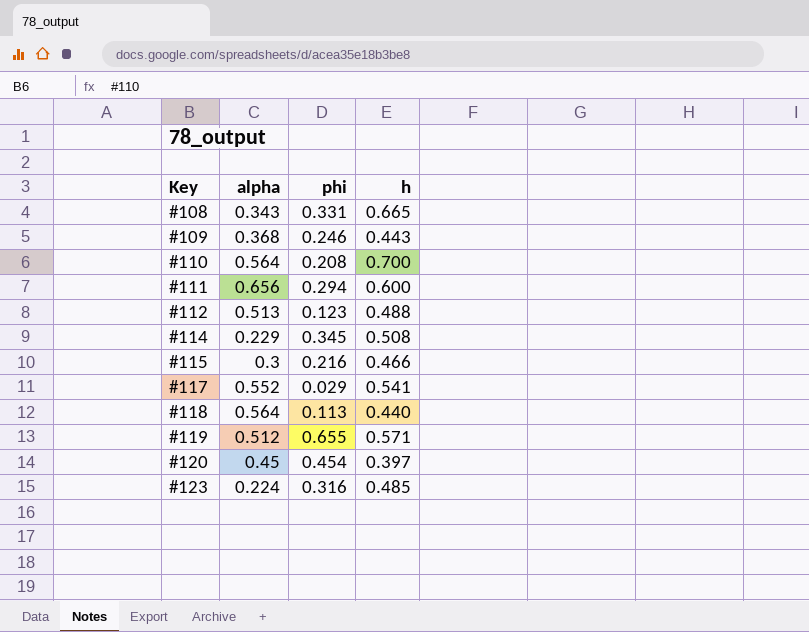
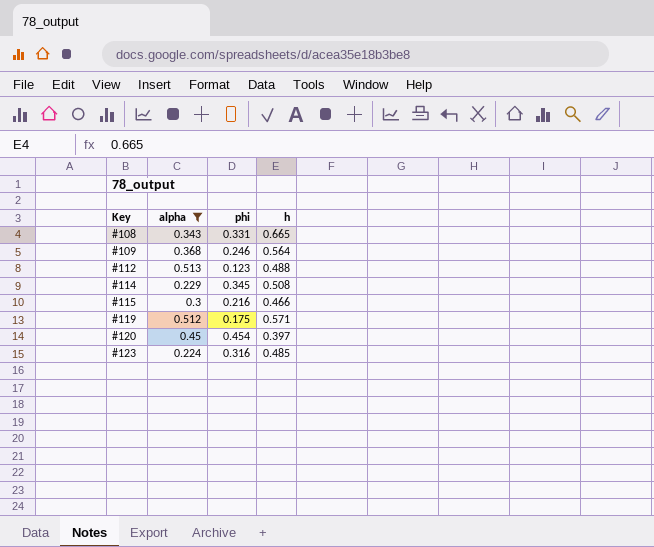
filter: none -> alpha <= 0.513
#109 | h: 0.443 -> 0.564
#119 | phi: 0.655 -> 0.175

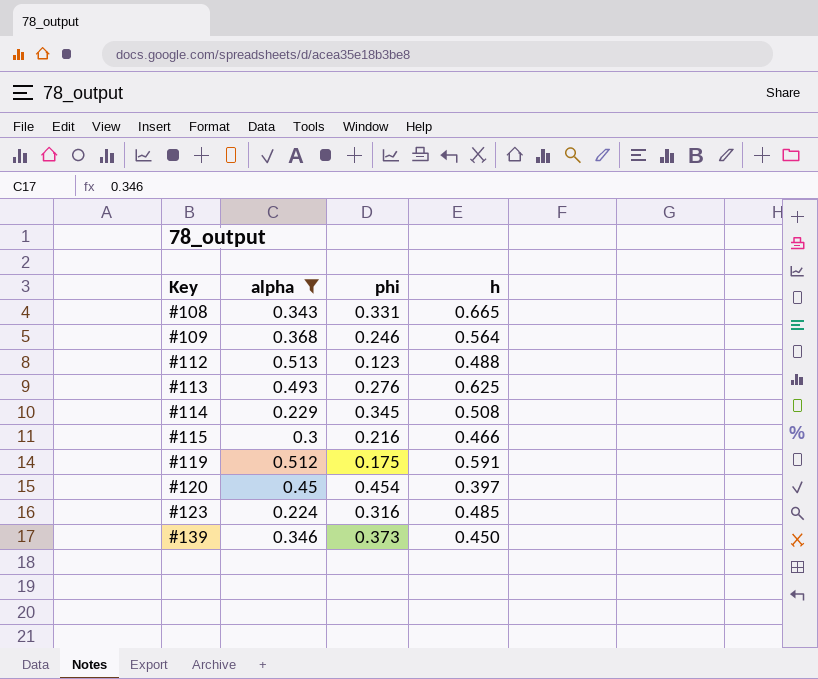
row #113: none -> 0.493 | 0.276 | 0.625
#119 | h: 0.571 -> 0.591
row #139: none -> 0.346 | 0.373 | 0.450

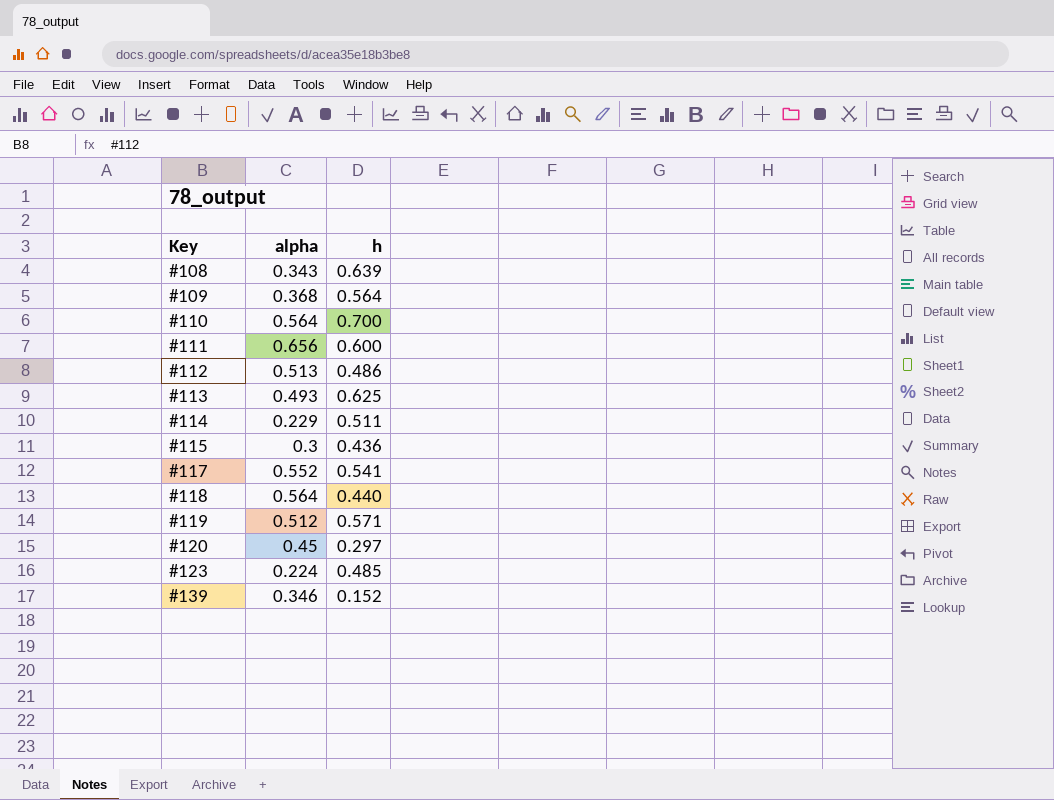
filter: alpha <= 0.513 -> none
column phi | position: 3 -> none
#108 | h: 0.665 -> 0.639
#112 | h: 0.488 -> 0.486
#114 | h: 0.508 -> 0.511
#115 | h: 0.466 -> 0.436
#119 | h: 0.591 -> 0.571
#120 | h: 0.397 -> 0.297
#139 | h: 0.450 -> 0.152

